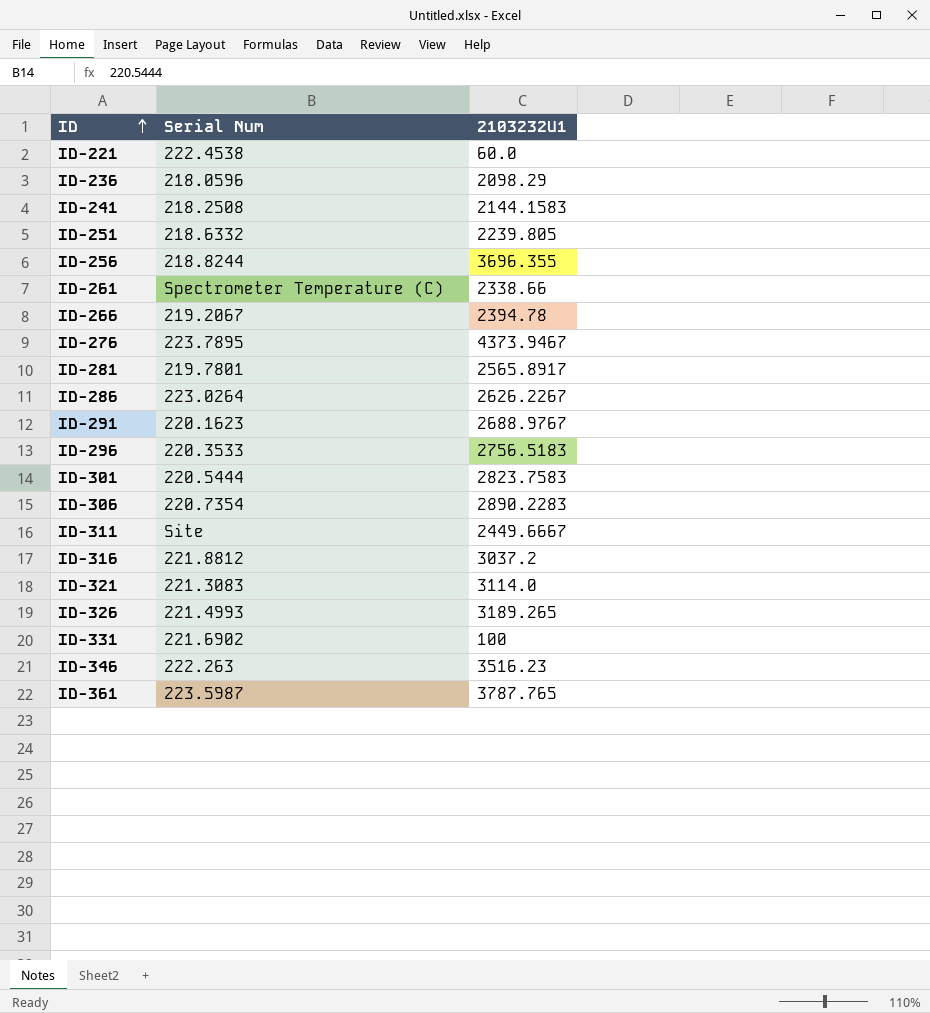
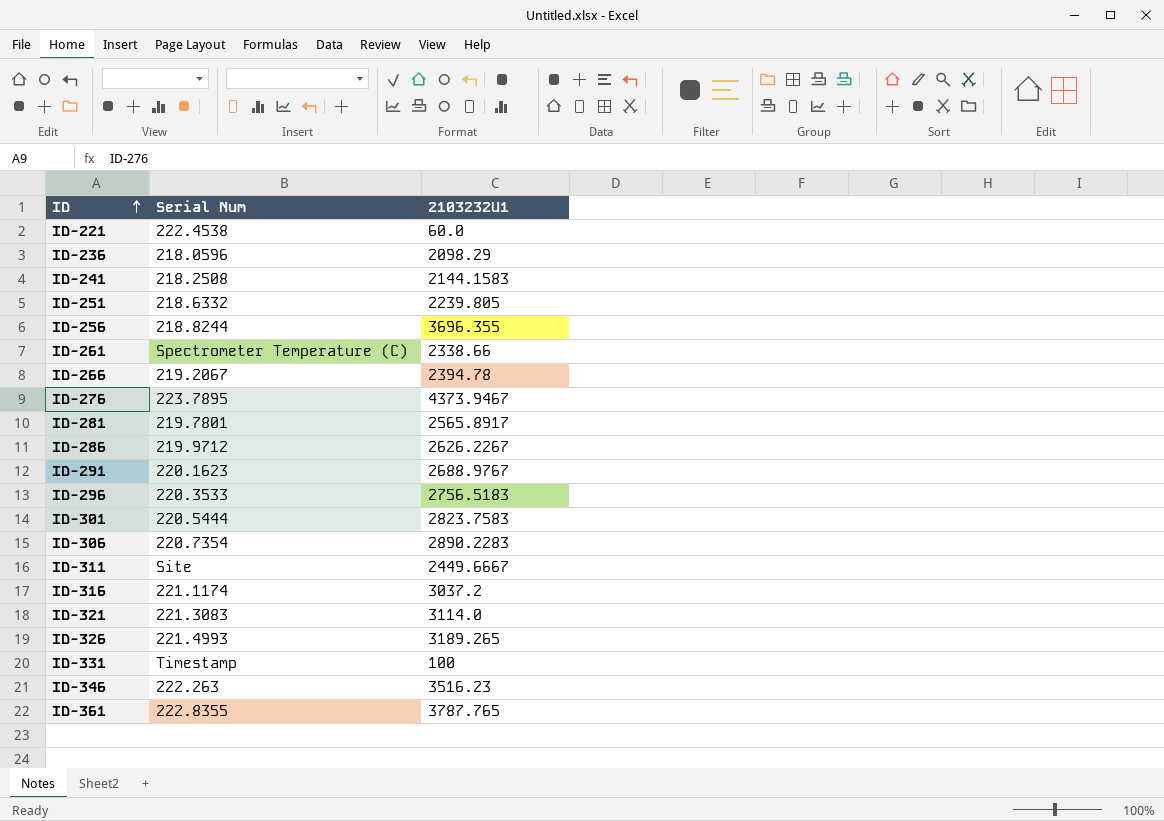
ID-286 | Serial Num: 223.0264 -> 219.9712
ID-316 | Serial Num: 221.8812 -> 221.1174
ID-331 | Serial Num: 221.6902 -> Timestamp
ID-361 | Serial Num: 223.5987 -> 222.8355

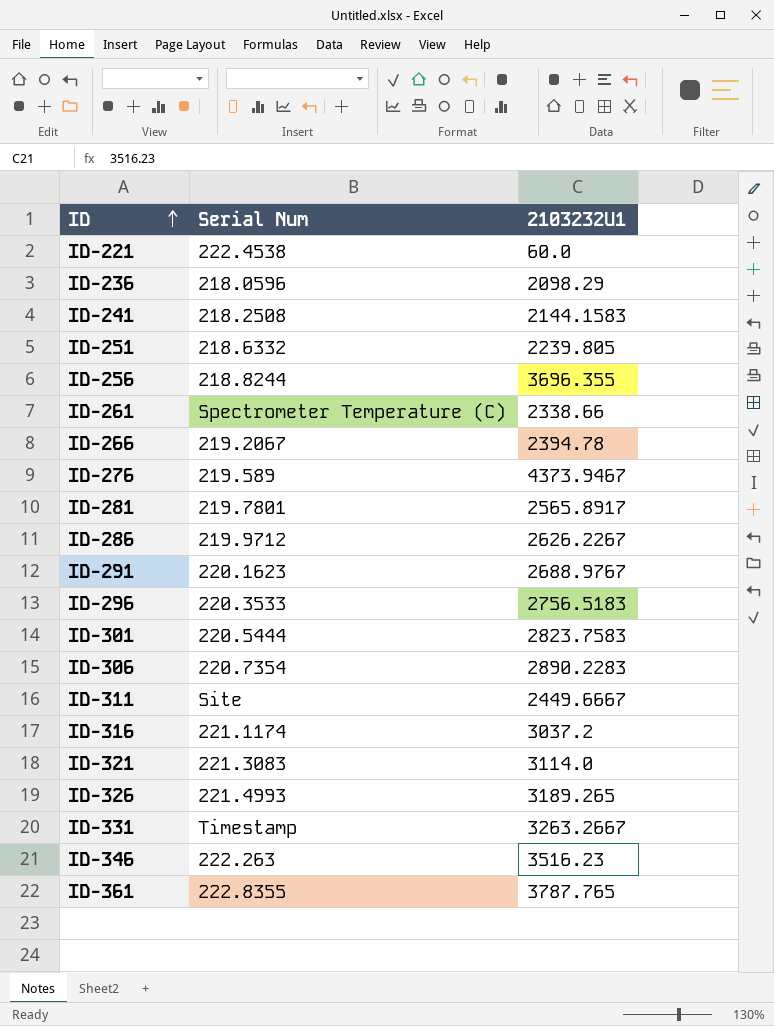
ID-276 | Serial Num: 223.7895 -> 219.589
ID-331 | 2103232U1: 100 -> 3263.2667

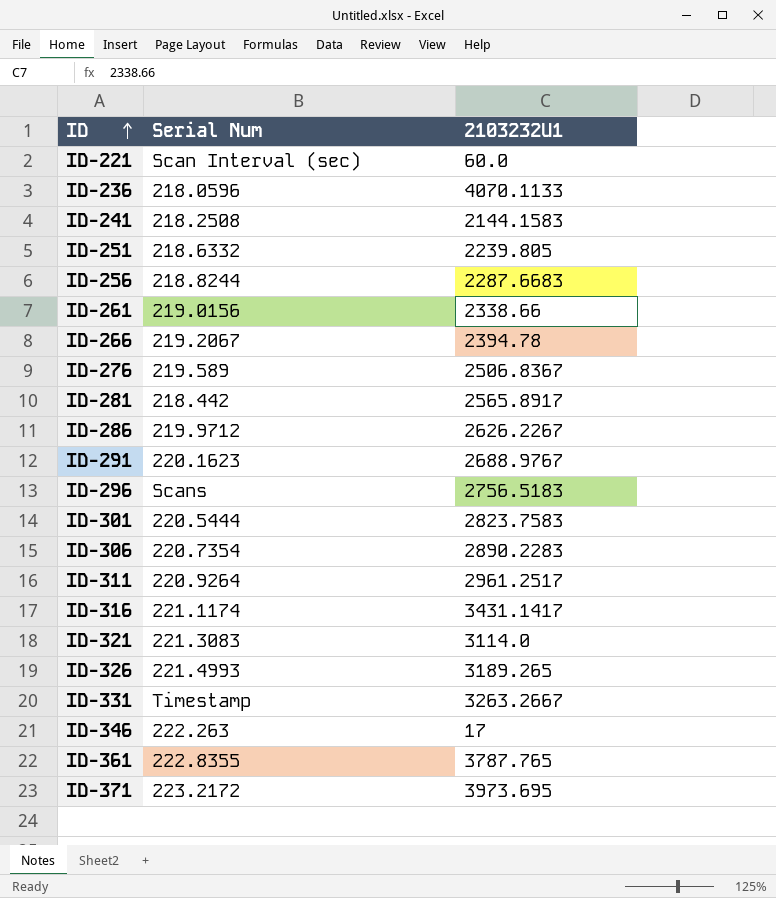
ID-221 | Serial Num: 222.4538 -> Scan Interval (sec)
ID-236 | 2103232U1: 2098.29 -> 4070.1133
ID-256 | 2103232U1: 3696.355 -> 2287.6683
ID-261 | Serial Num: Spectrometer Temperature (C) -> 219.0156
ID-276 | 2103232U1: 4373.9467 -> 2506.8367
ID-281 | Serial Num: 219.7801 -> 218.442
ID-296 | Serial Num: 220.3533 -> Scans
ID-311 | Serial Num: Site -> 220.9264
ID-311 | 2103232U1: 2449.6667 -> 2961.2517
ID-316 | 2103232U1: 3037.2 -> 3431.1417
ID-346 | 2103232U1: 3516.23 -> 17
row ID-371: none -> 223.2172 | 3973.695

